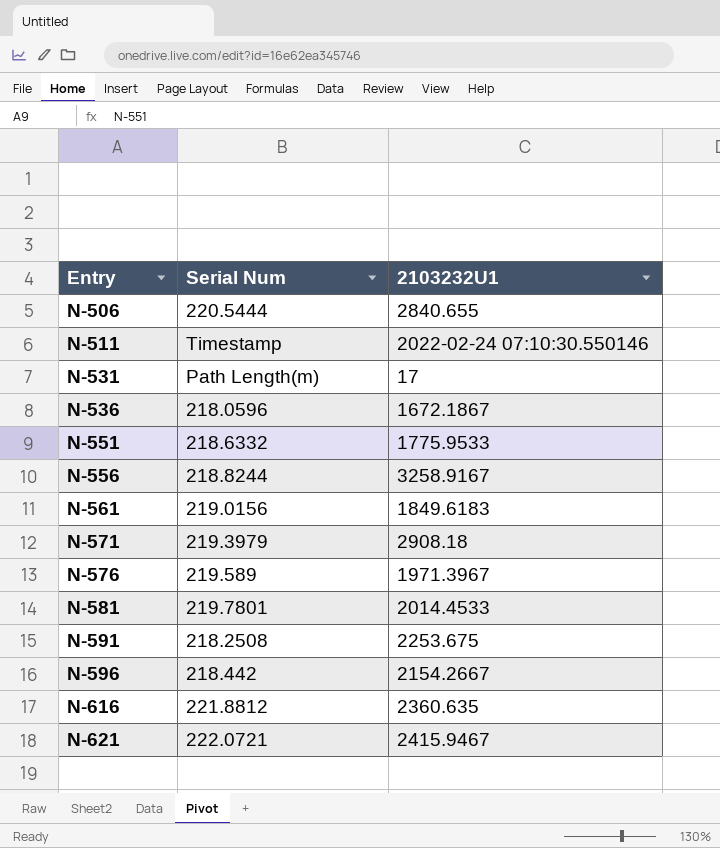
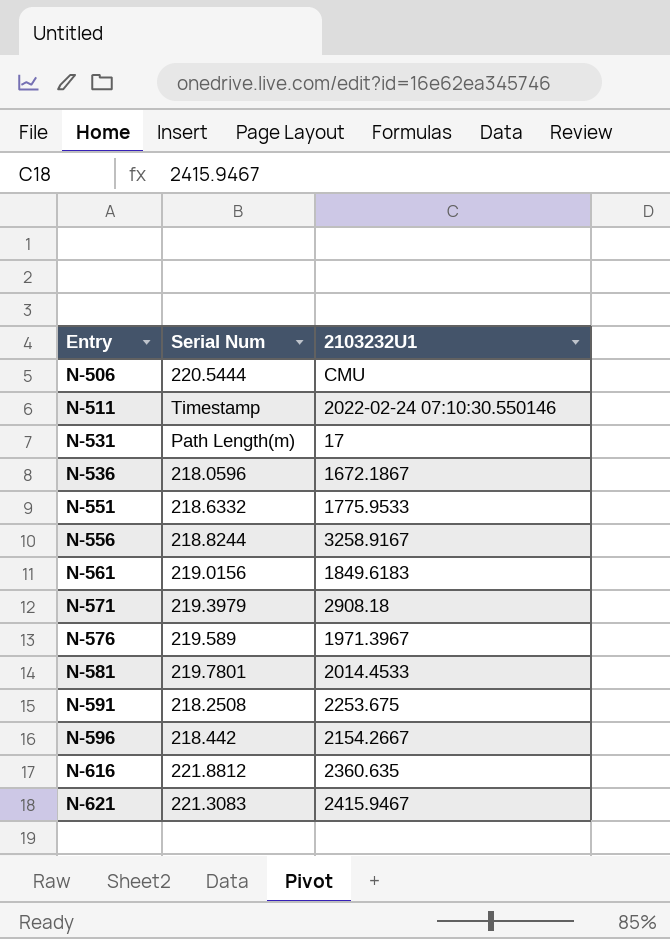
N-506 | 2103232U1: 2840.655 -> CMU
N-621 | Serial Num: 222.0721 -> 221.3083

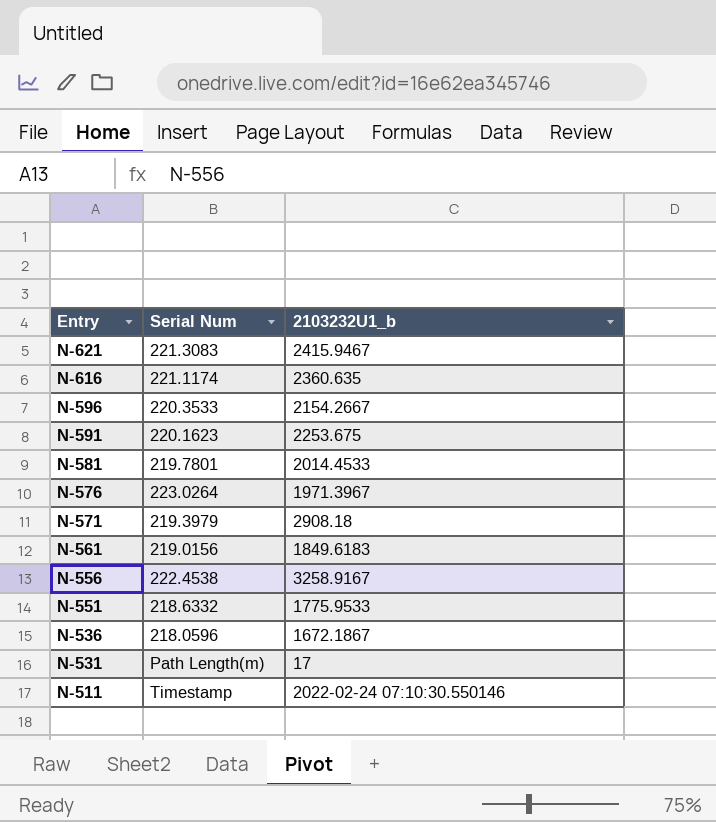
row order: Entry ascending -> Entry descending
column name: 2103232U1 -> 2103232U1_b
row N-506: 220.5444 | CMU -> none
N-616 | Serial Num: 221.8812 -> 221.1174
N-596 | Serial Num: 218.442 -> 220.3533
N-591 | Serial Num: 218.2508 -> 220.1623
N-576 | Serial Num: 219.589 -> 223.0264
N-556 | Serial Num: 218.8244 -> 222.4538

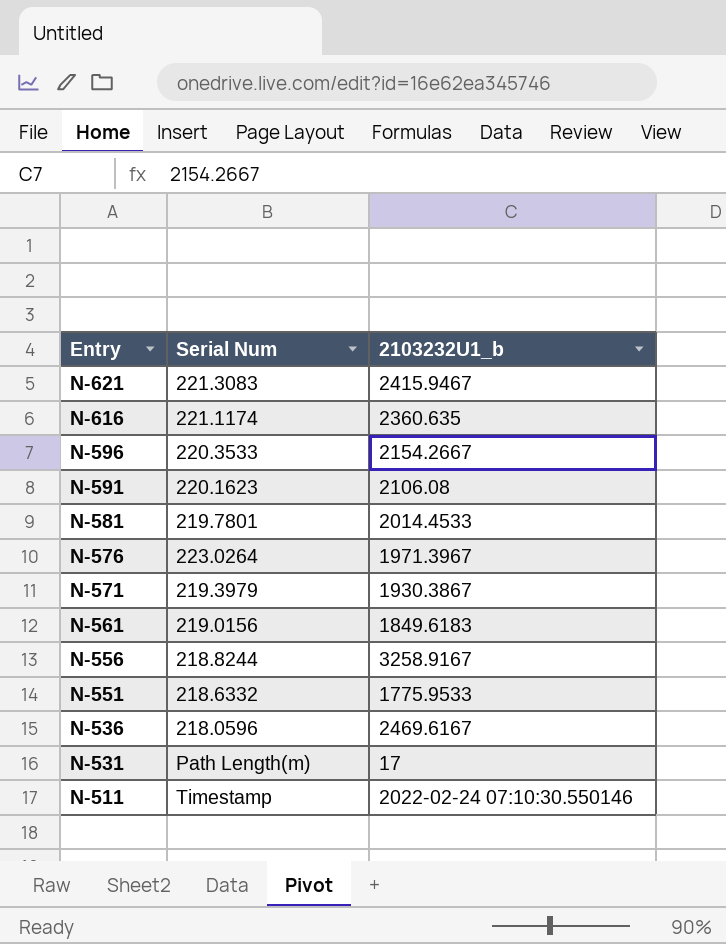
N-591 | 2103232U1_b: 2253.675 -> 2106.08
N-571 | 2103232U1_b: 2908.18 -> 1930.3867
N-556 | Serial Num: 222.4538 -> 218.8244
N-536 | 2103232U1_b: 1672.1867 -> 2469.6167

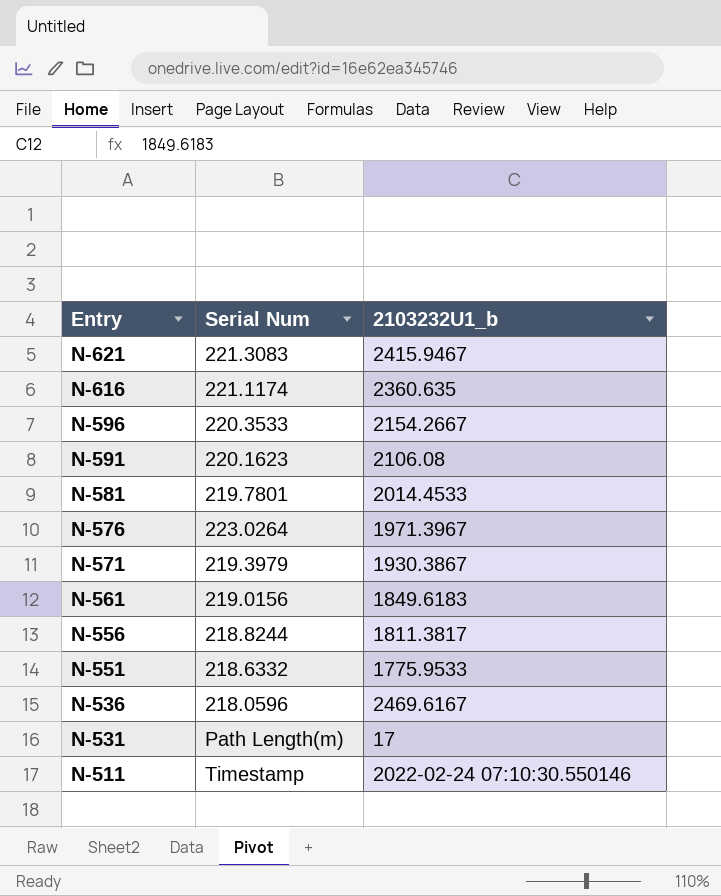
N-556 | 2103232U1_b: 3258.9167 -> 1811.3817

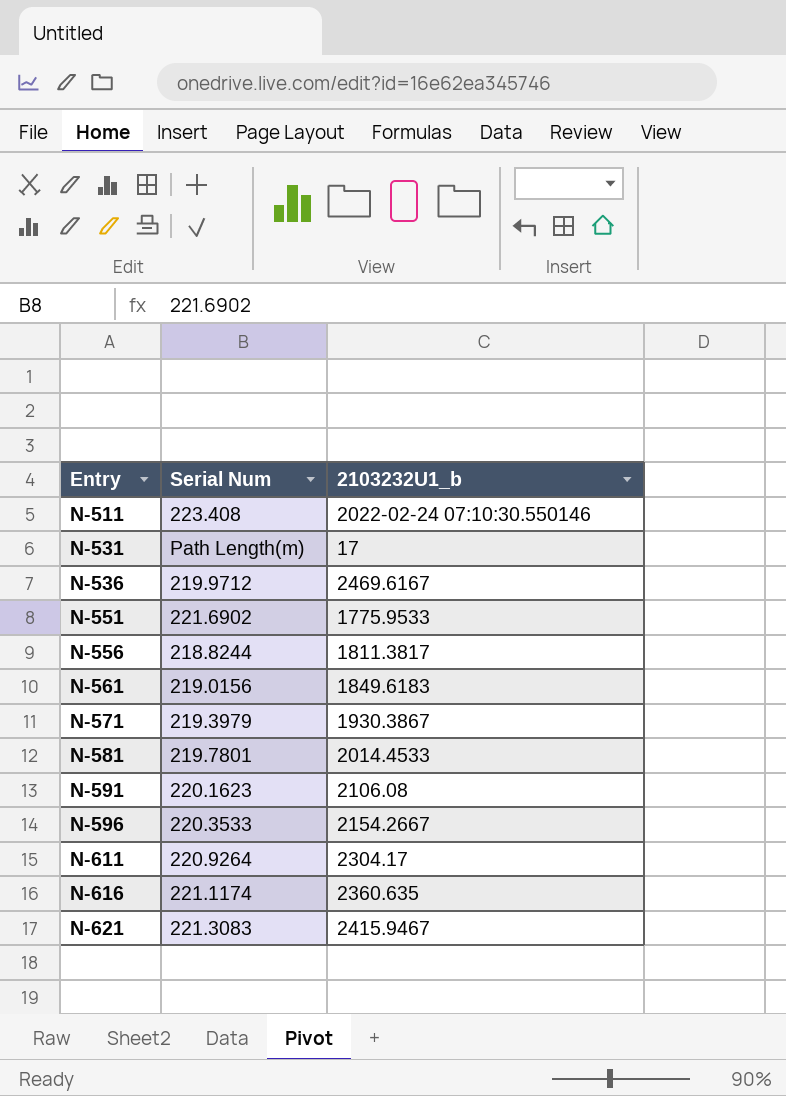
row order: Entry descending -> Entry ascending
row N-576: 223.0264 | 1971.3967 -> none
N-511 | Serial Num: Timestamp -> 223.408
N-536 | Serial Num: 218.0596 -> 219.9712
N-551 | Serial Num: 218.6332 -> 221.6902
row N-611: none -> 220.9264 | 2304.17

